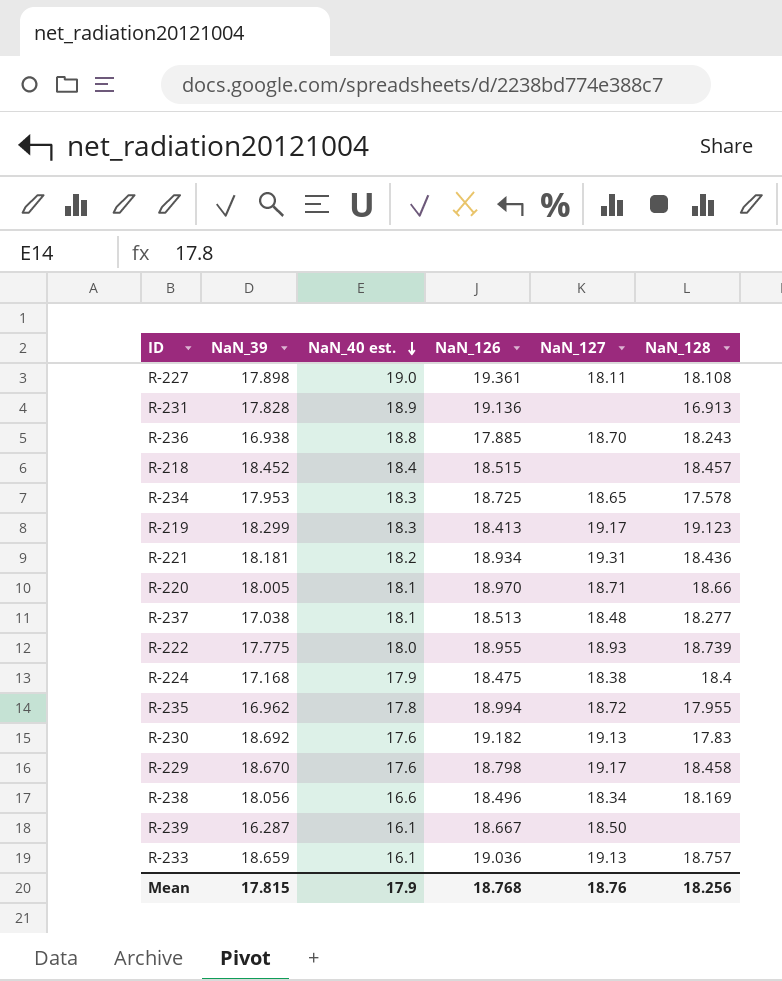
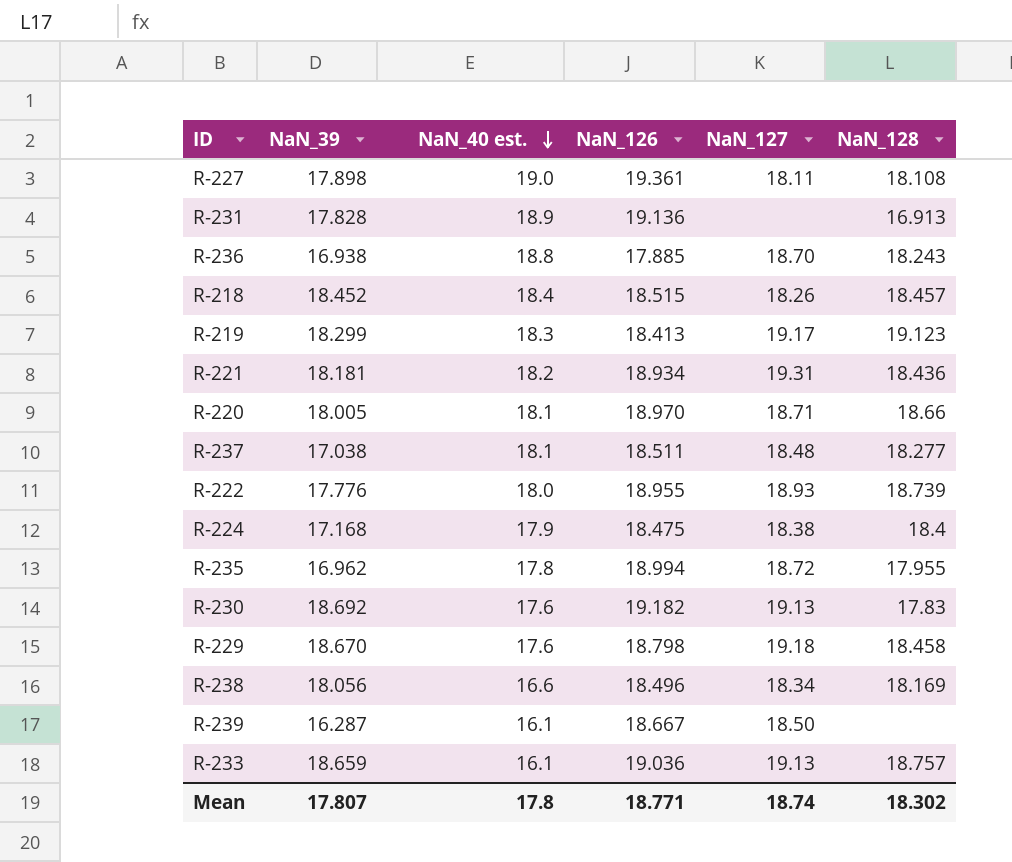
row R-234: 17.953 | 18.3 | 18.725 | 18.65 | 17.578 -> none
R-218 | NaN_127: none -> 18.26
R-237 | NaN_126: 18.513 -> 18.511
R-222 | NaN_39: 17.775 -> 17.776
R-229 | NaN_127: 19.17 -> 19.18
Mean | NaN_39: 17.815 -> 17.807
Mean | NaN_40 est.: 17.9 -> 17.8
Mean | NaN_126: 18.768 -> 18.771
Mean | NaN_127: 18.76 -> 18.74
Mean | NaN_128: 18.256 -> 18.302

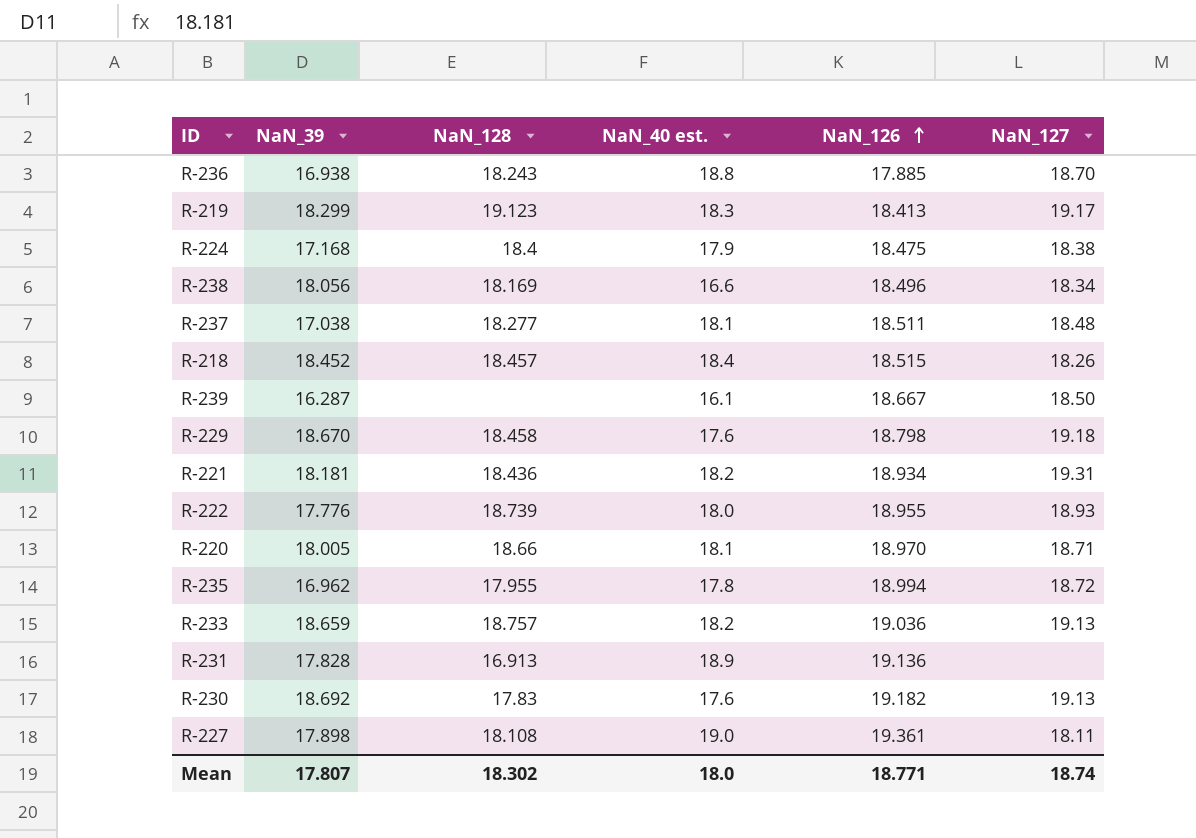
row order: NaN_40 est. descending -> NaN_126 ascending
column NaN_128 | position: 6 -> 3
R-233 | NaN_40 est.: 16.1 -> 18.2
Mean | NaN_40 est.: 17.8 -> 18.0

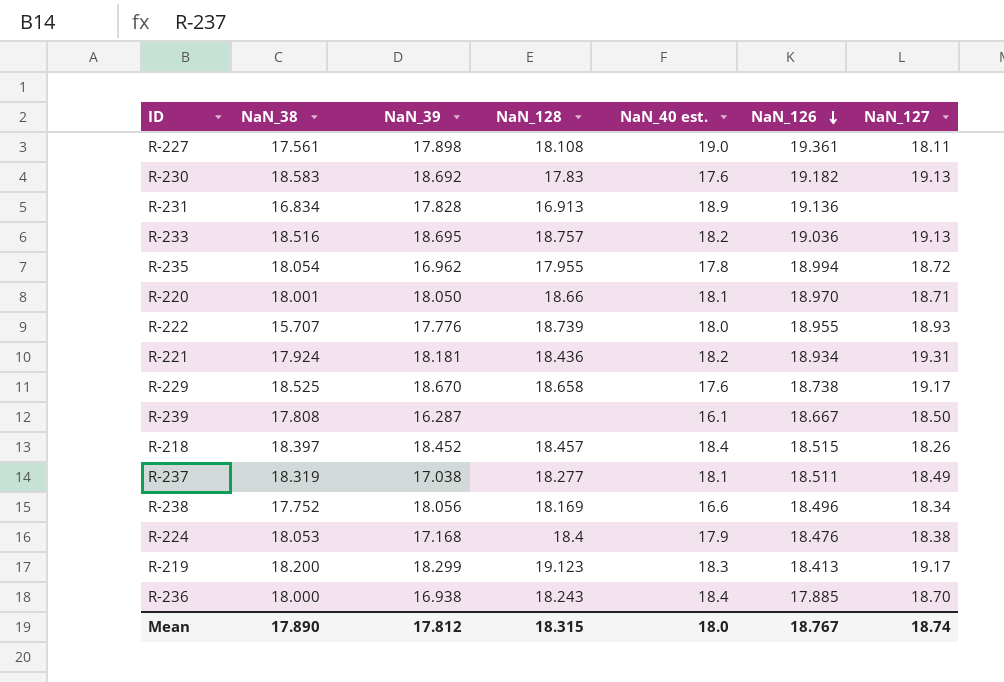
row order: NaN_126 ascending -> NaN_126 descending
column NaN_38 | position: none -> 2
R-233 | NaN_39: 18.659 -> 18.695
R-220 | NaN_39: 18.005 -> 18.050
R-229 | NaN_128: 18.458 -> 18.658
R-229 | NaN_126: 18.798 -> 18.738
R-229 | NaN_127: 19.18 -> 19.17
R-237 | NaN_127: 18.48 -> 18.49
R-224 | NaN_126: 18.475 -> 18.476
R-236 | NaN_40 est.: 18.8 -> 18.4
Mean | NaN_39: 17.807 -> 17.812
Mean | NaN_128: 18.302 -> 18.315
Mean | NaN_126: 18.771 -> 18.767

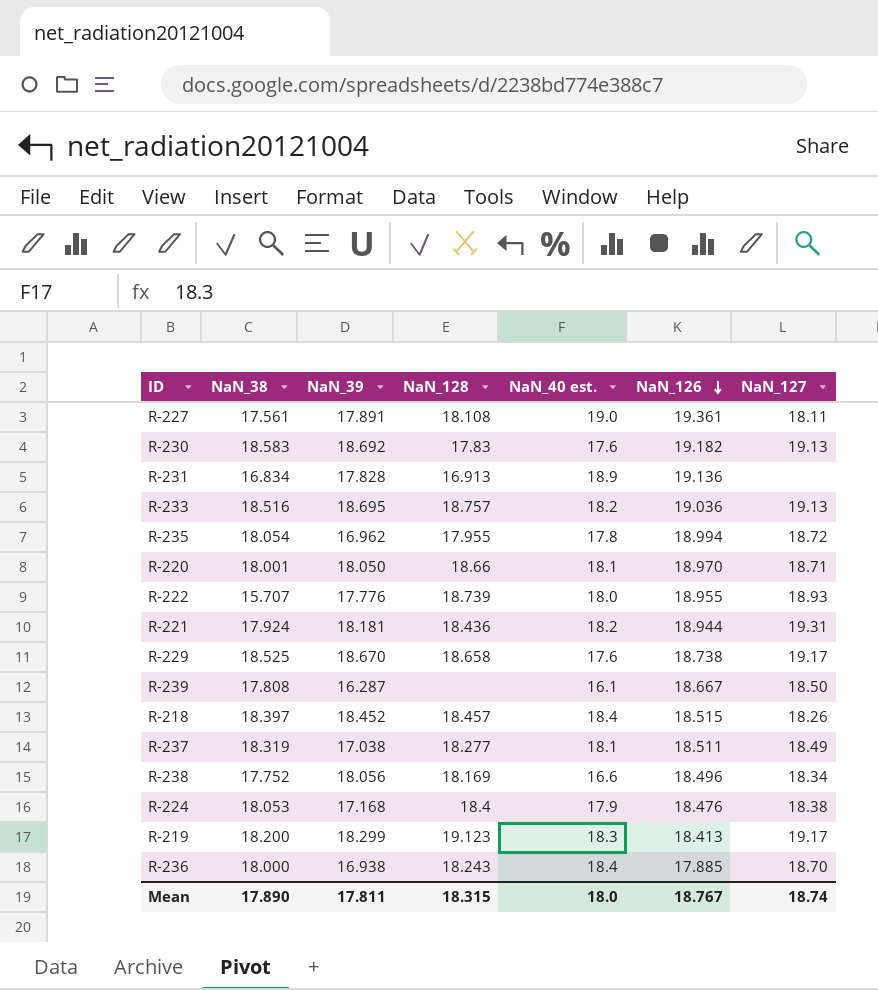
R-227 | NaN_39: 17.898 -> 17.891
R-221 | NaN_126: 18.934 -> 18.944
Mean | NaN_39: 17.812 -> 17.811

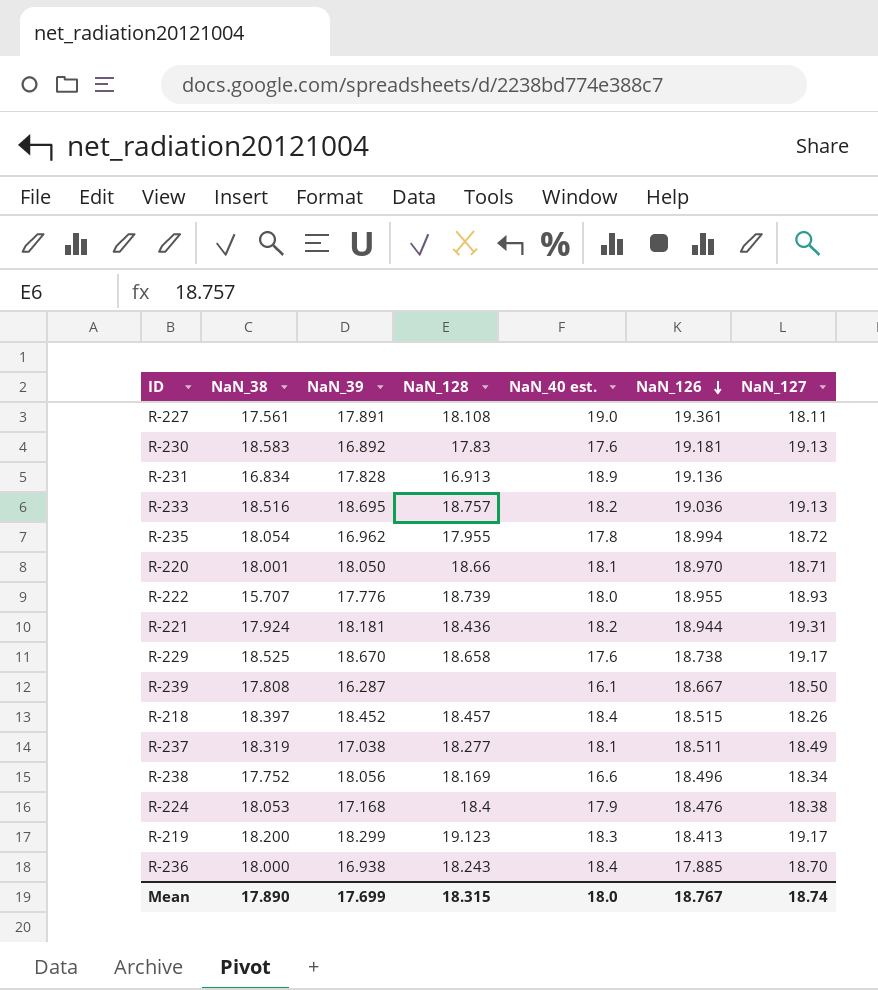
R-230 | NaN_39: 18.692 -> 16.892
R-230 | NaN_126: 19.182 -> 19.181
Mean | NaN_39: 17.811 -> 17.699

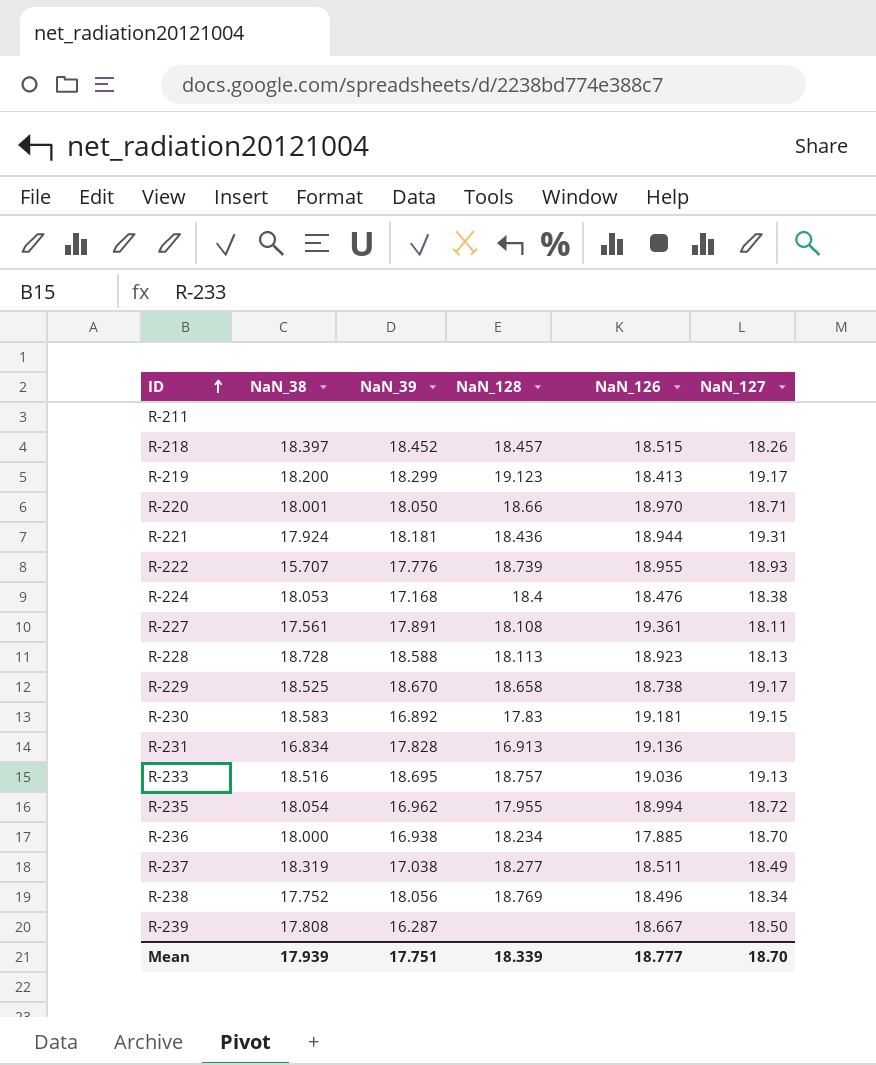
row order: NaN_126 descending -> ID ascending
column NaN_40 est. | position: 5 -> none
row R-211: none -> none | none | none | none | none
row R-228: none -> 18.728 | 18.588 | 18.113 | 18.923 | 18.13
R-230 | NaN_127: 19.13 -> 19.15
R-236 | NaN_128: 18.243 -> 18.234
R-238 | NaN_128: 18.169 -> 18.769
Mean | NaN_38: 17.890 -> 17.939
Mean | NaN_39: 17.699 -> 17.751
Mean | NaN_128: 18.315 -> 18.339
Mean | NaN_126: 18.767 -> 18.777
Mean | NaN_127: 18.74 -> 18.70

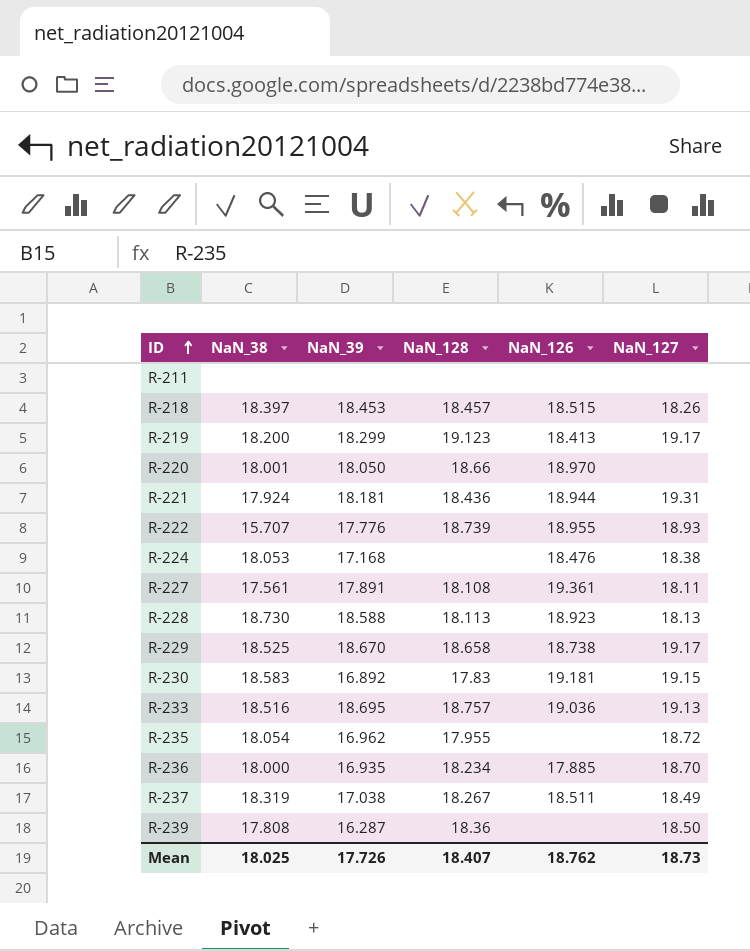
row R-231: 16.834 | 17.828 | 16.913 | 19.136 | none -> none
row R-238: 17.752 | 18.056 | 18.769 | 18.496 | 18.34 -> none
R-218 | NaN_39: 18.452 -> 18.453
R-220 | NaN_127: 18.71 -> none
R-224 | NaN_128: 18.4 -> none
R-228 | NaN_38: 18.728 -> 18.730
R-235 | NaN_126: 18.994 -> none
R-236 | NaN_39: 16.938 -> 16.935
R-237 | NaN_128: 18.277 -> 18.267
R-239 | NaN_128: none -> 18.36
R-239 | NaN_126: 18.667 -> none
Mean | NaN_38: 17.939 -> 18.025
Mean | NaN_39: 17.751 -> 17.726
Mean | NaN_128: 18.339 -> 18.407
Mean | NaN_126: 18.777 -> 18.762
Mean | NaN_127: 18.70 -> 18.73

